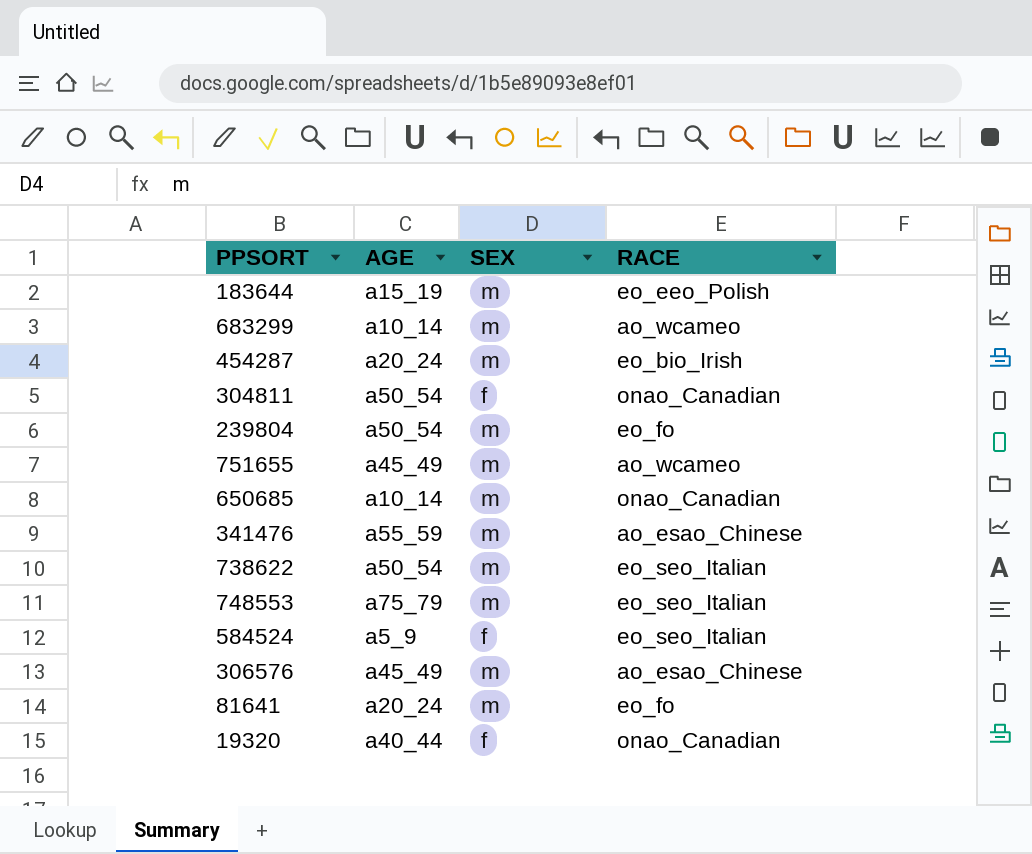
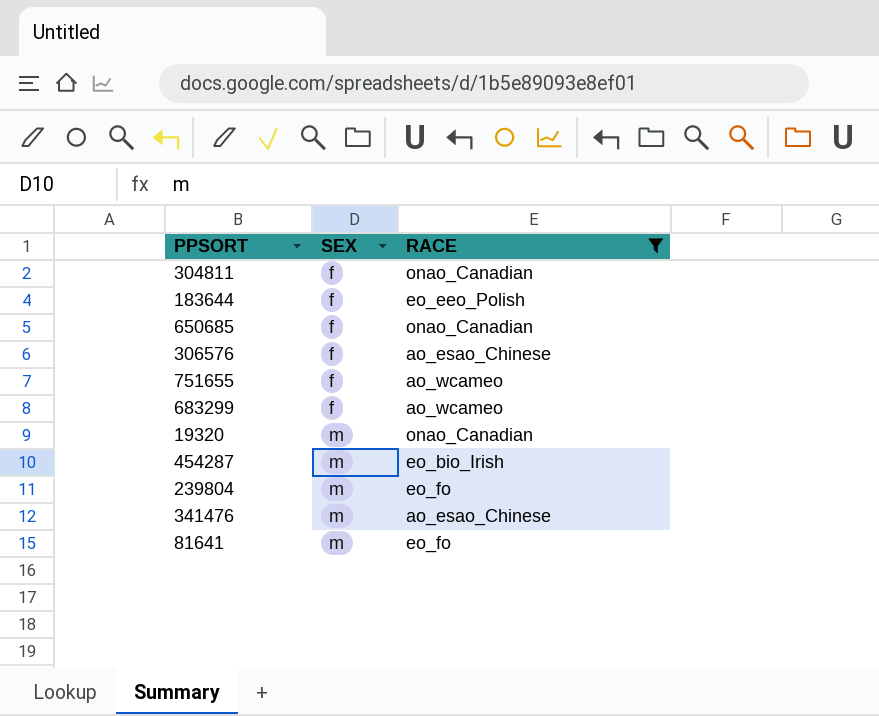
filter: none -> RACE != eo_seo_Italian
row order: none -> SEX ascending
column AGE | position: 2 -> none
183644 | SEX: m -> f
650685 | SEX: m -> f
306576 | SEX: m -> f
751655 | SEX: m -> f
683299 | SEX: m -> f
19320 | SEX: f -> m

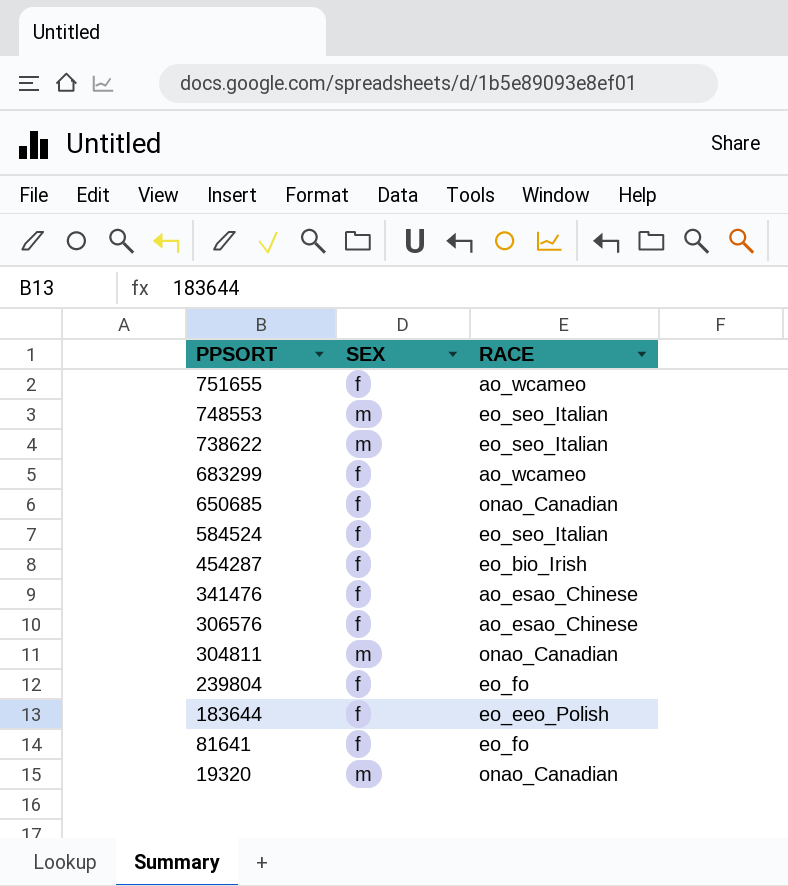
filter: RACE != eo_seo_Italian -> none
row order: SEX ascending -> PPSORT descending
454287 | SEX: m -> f
341476 | SEX: m -> f
304811 | SEX: f -> m
239804 | SEX: m -> f
81641 | SEX: m -> f

